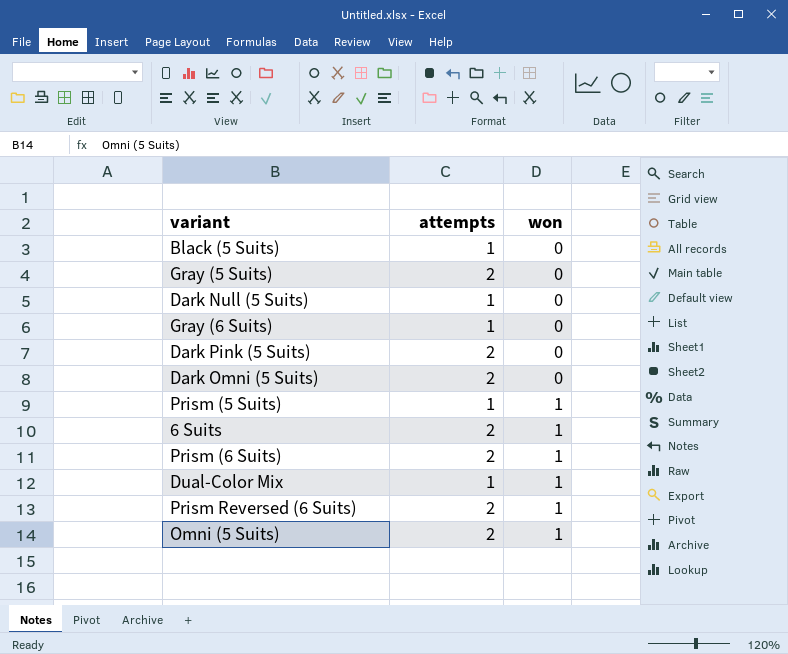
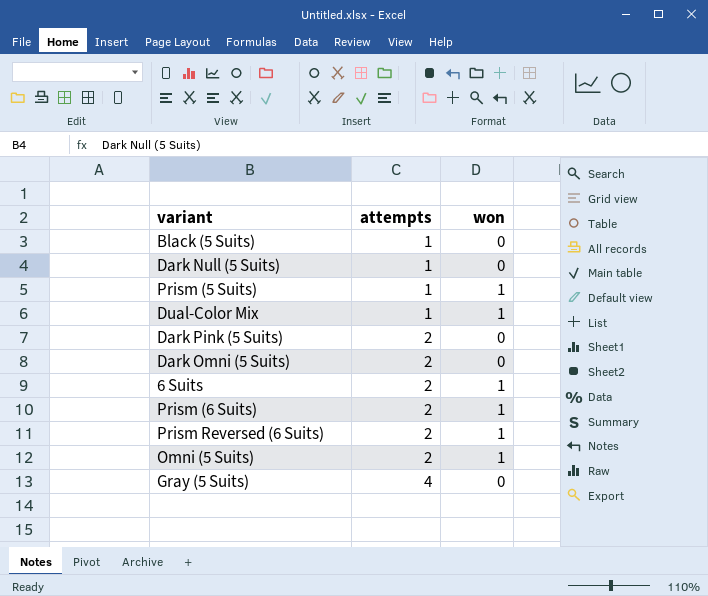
row order: won ascending -> attempts ascending
row Gray (6 Suits): 1 | 0 -> none
Gray (5 Suits) | attempts: 2 -> 4

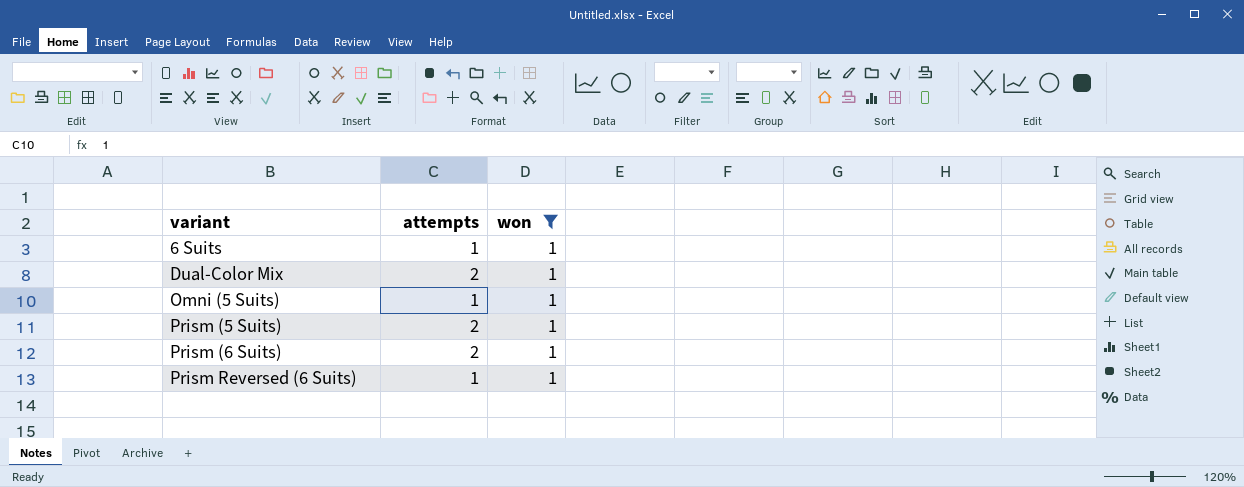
filter: none -> won = 1
row order: attempts ascending -> variant ascending
6 Suits | attempts: 2 -> 1
Dual-Color Mix | attempts: 1 -> 2
Omni (5 Suits) | attempts: 2 -> 1
Prism (5 Suits) | attempts: 1 -> 2
Prism Reversed (6 Suits) | attempts: 2 -> 1

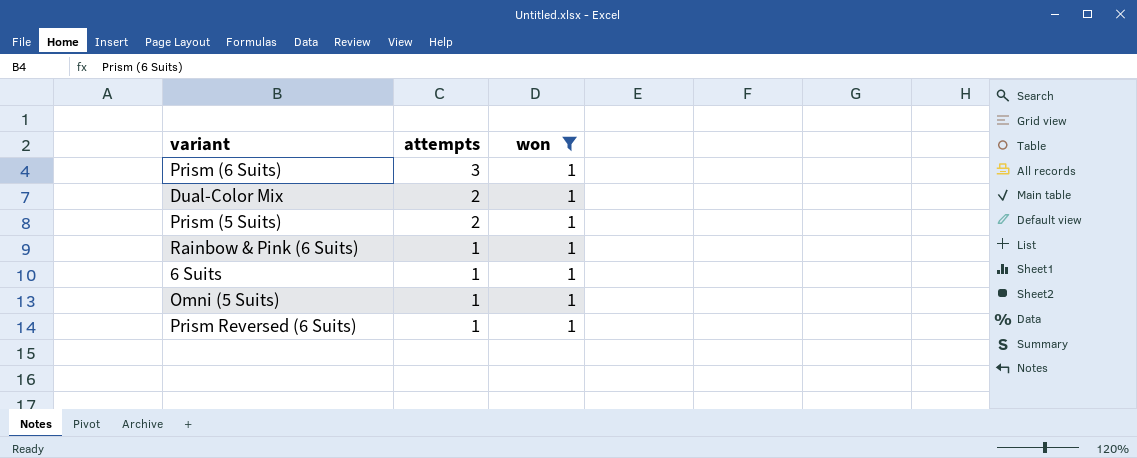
row order: variant ascending -> attempts descending
Prism (6 Suits) | attempts: 2 -> 3
row Rainbow & Pink (6 Suits): none -> 1 | 1

